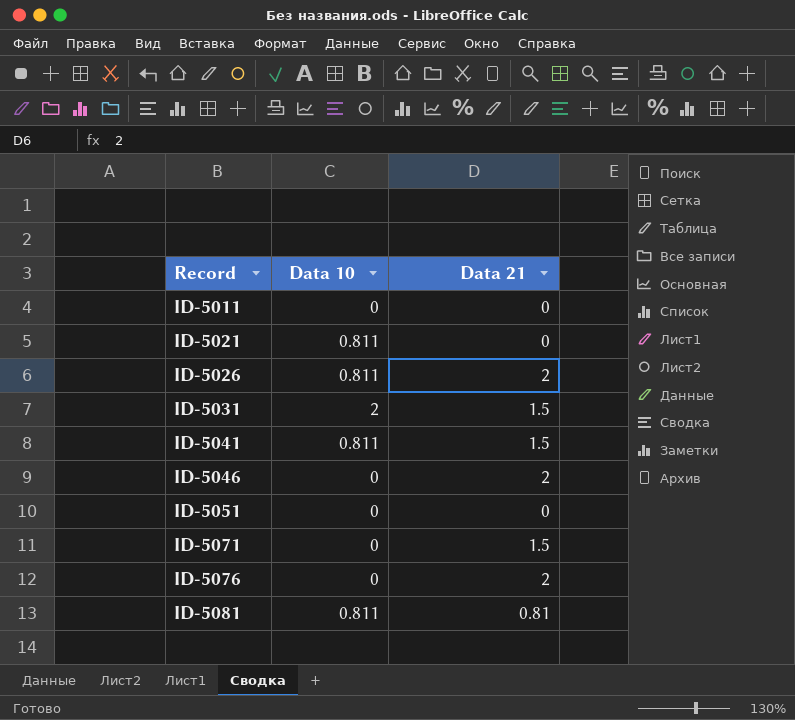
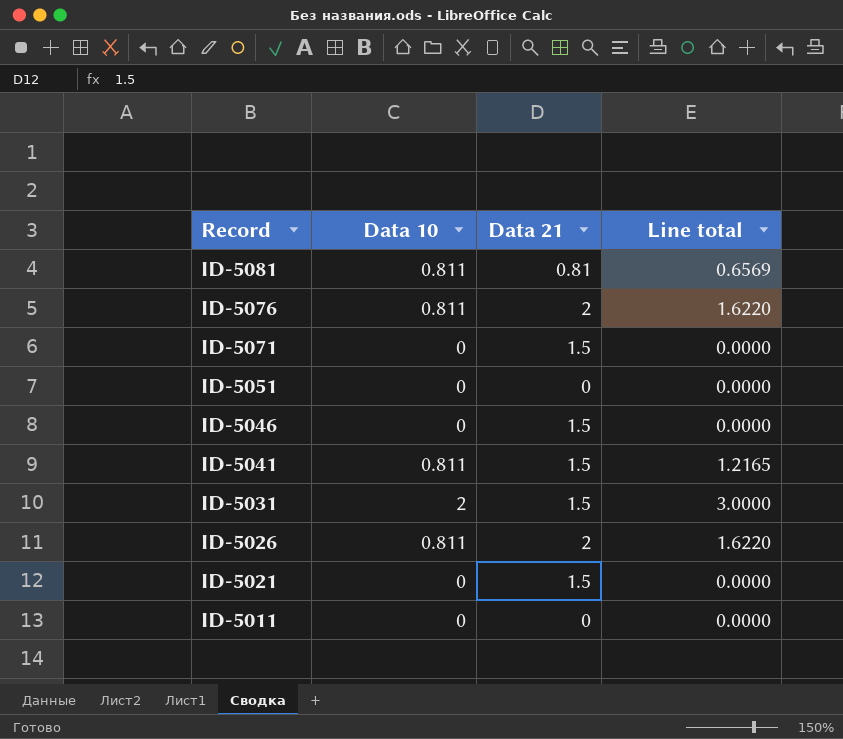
row order: Record ascending -> Record descending
column Line total | formula: none -> [Data 10] * [Data 21]
ID-5076 | Data 10: 0 -> 0.811
ID-5046 | Data 21: 2 -> 1.5
ID-5021 | Data 10: 0.811 -> 0
ID-5021 | Data 21: 0 -> 1.5

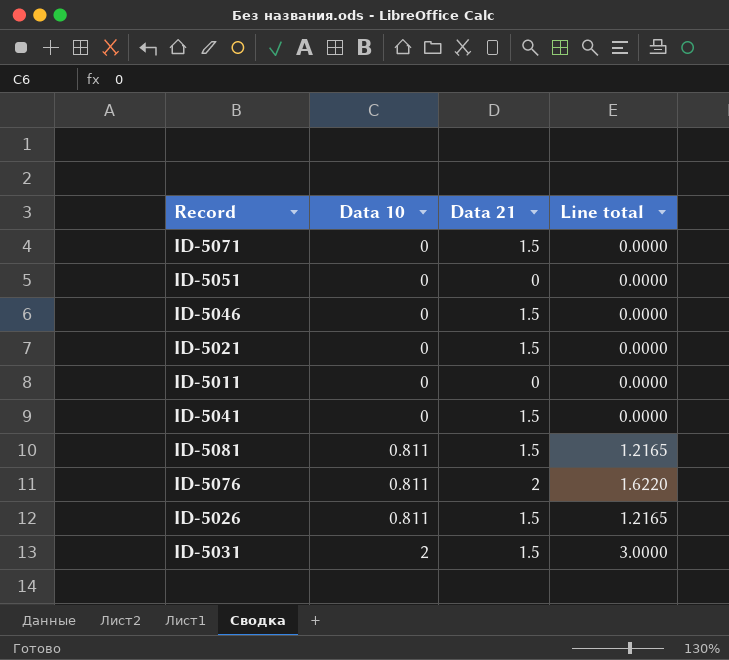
row order: Record descending -> Data 10 ascending
ID-5041 | Data 10: 0.811 -> 0
ID-5041 | Line total: 1.2165 -> 0.0000
ID-5081 | Data 21: 0.81 -> 1.5
ID-5081 | Line total: 0.6569 -> 1.2165
ID-5026 | Data 21: 2 -> 1.5
ID-5026 | Line total: 1.6220 -> 1.2165

